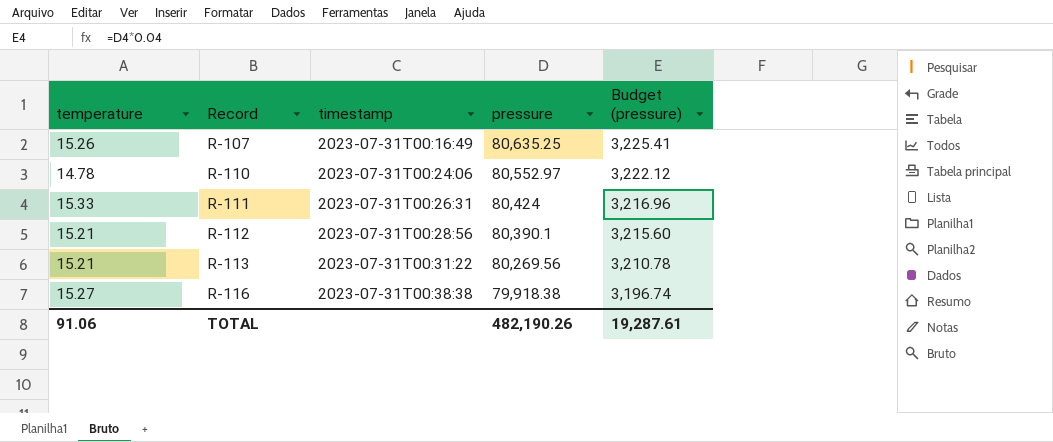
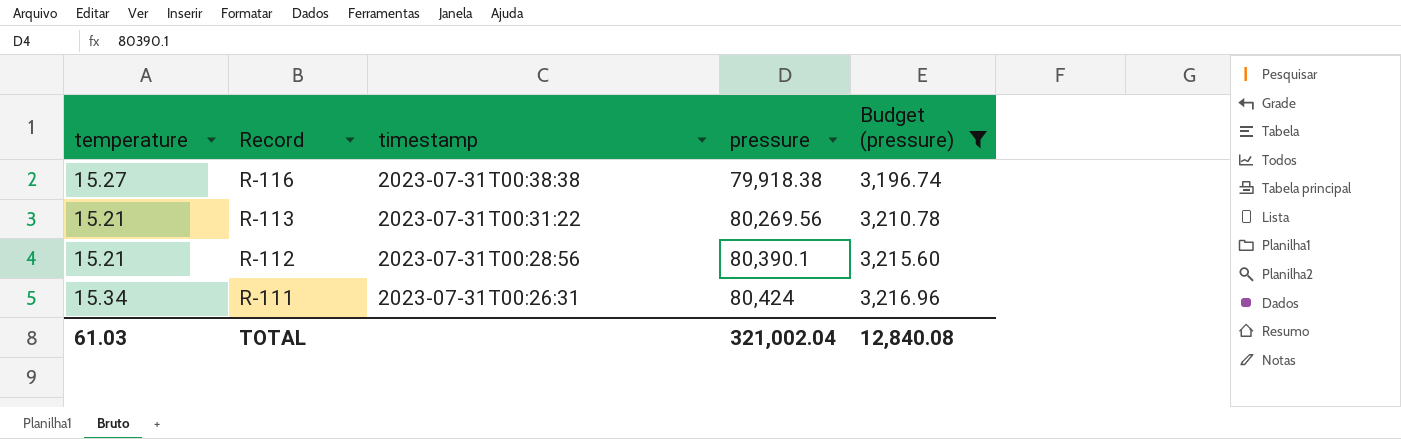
filter: none -> Budget (pressure) <= 3,216.96
row order: Record ascending -> Record descending
R-111 | temperature: 15.33 -> 15.34
TOTAL | temperature: 91.06 -> 61.03
TOTAL | pressure: 482,190.26 -> 321,002.04
TOTAL | Budget (pressure): 19,287.61 -> 12,840.08

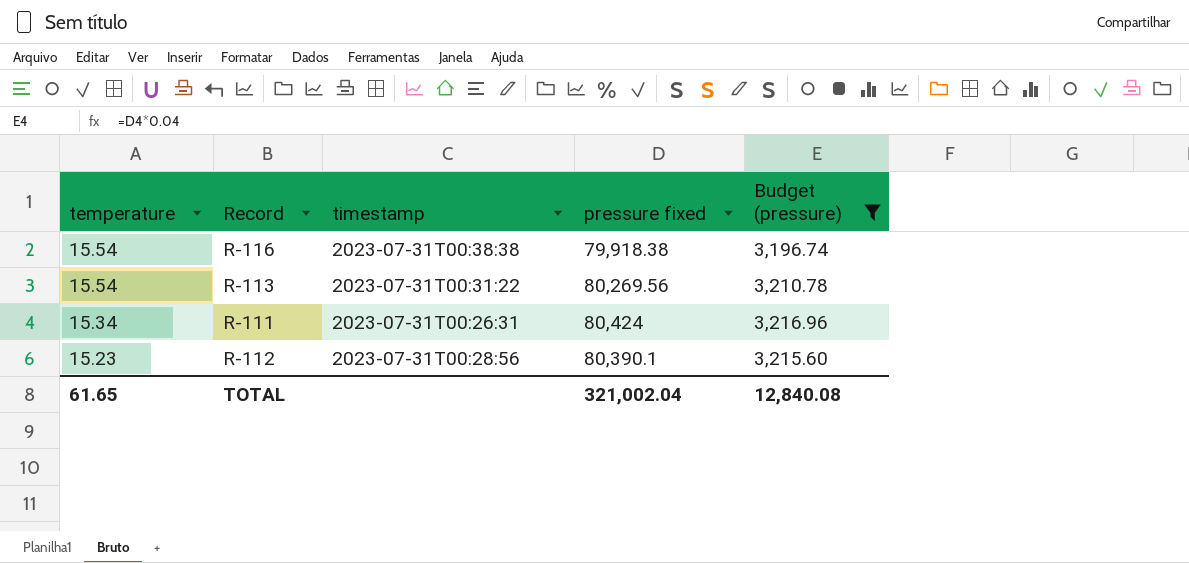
row order: Record descending -> temperature descending
column name: pressure -> pressure fixed
R-116 | temperature: 15.27 -> 15.54
R-113 | temperature: 15.21 -> 15.54
R-112 | temperature: 15.21 -> 15.23
TOTAL | temperature: 61.03 -> 61.65

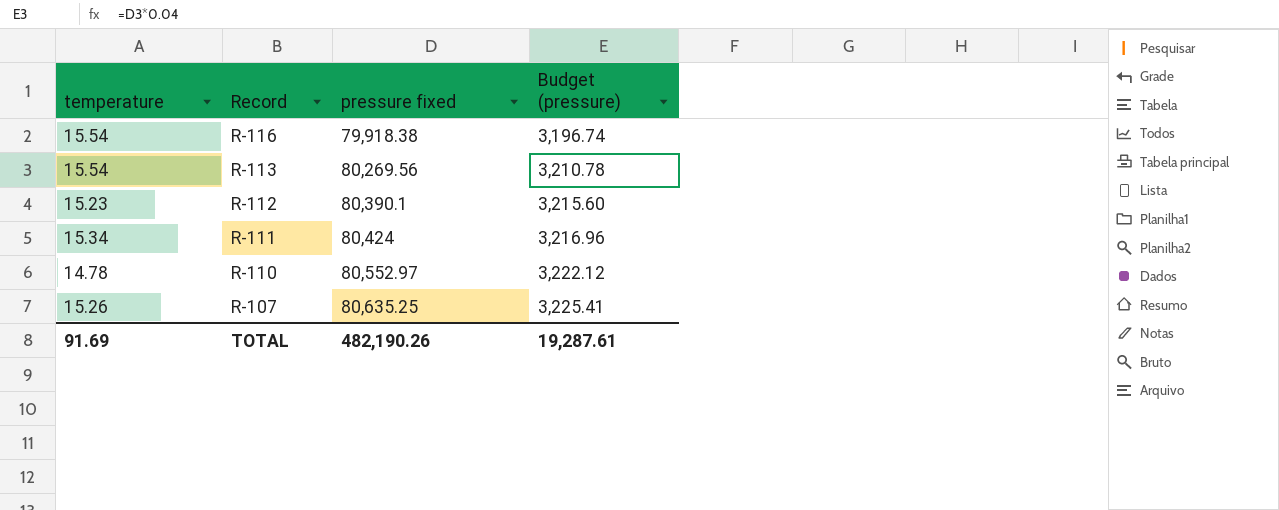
filter: Budget (pressure) <= 3,216.96 -> none
row order: temperature descending -> Record descending
column timestamp | position: 3 -> none
TOTAL | temperature: 61.65 -> 91.69
TOTAL | pressure fixed: 321,002.04 -> 482,190.26
TOTAL | Budget (pressure): 12,840.08 -> 19,287.61

